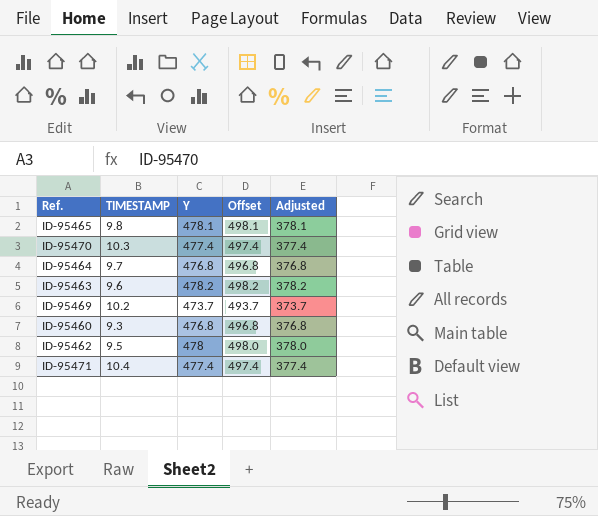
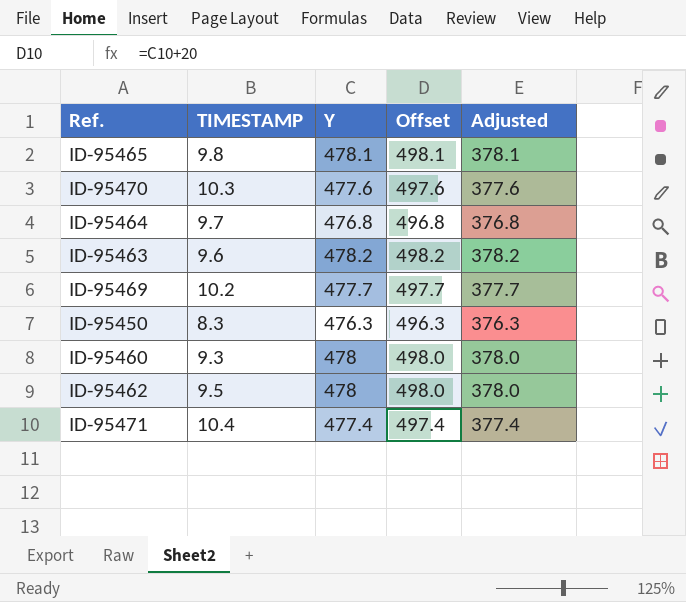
ID-95470 | Y: 477.4 -> 477.6
ID-95470 | Offset: 497.4 -> 497.6
ID-95470 | Adjusted: 377.4 -> 377.6
ID-95469 | Y: 473.7 -> 477.7
ID-95469 | Offset: 493.7 -> 497.7
ID-95469 | Adjusted: 373.7 -> 377.7
row ID-95450: none -> 8.3 | 476.3 | 496.3 | 376.3
ID-95460 | Y: 476.8 -> 478
ID-95460 | Offset: 496.8 -> 498.0
ID-95460 | Adjusted: 376.8 -> 378.0

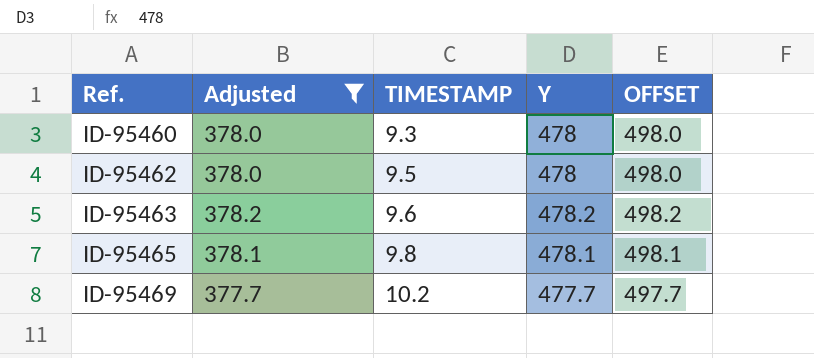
filter: none -> Adjusted >= 377.7
row order: none -> Ref. ascending
column Adjusted | position: 5 -> 2
column name: Offset -> OFFSET

